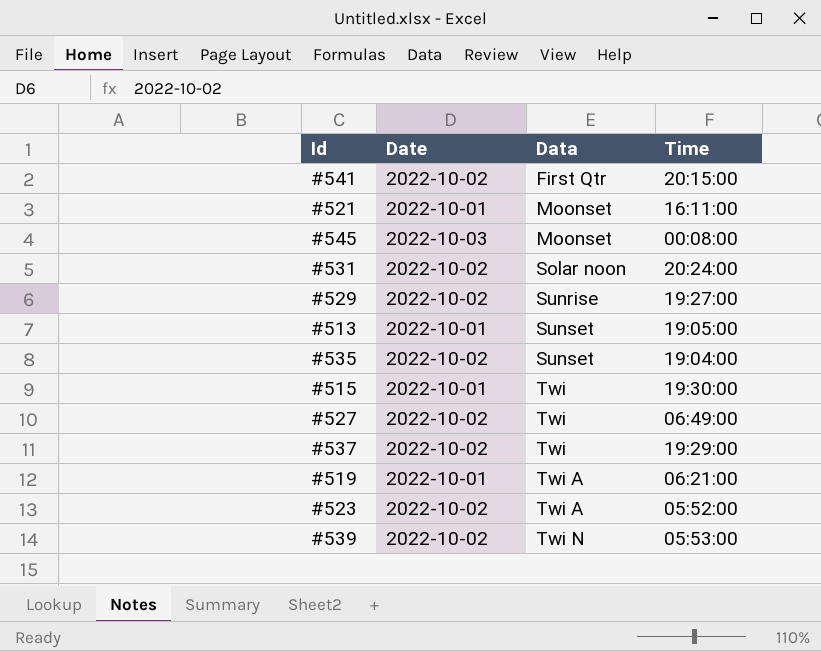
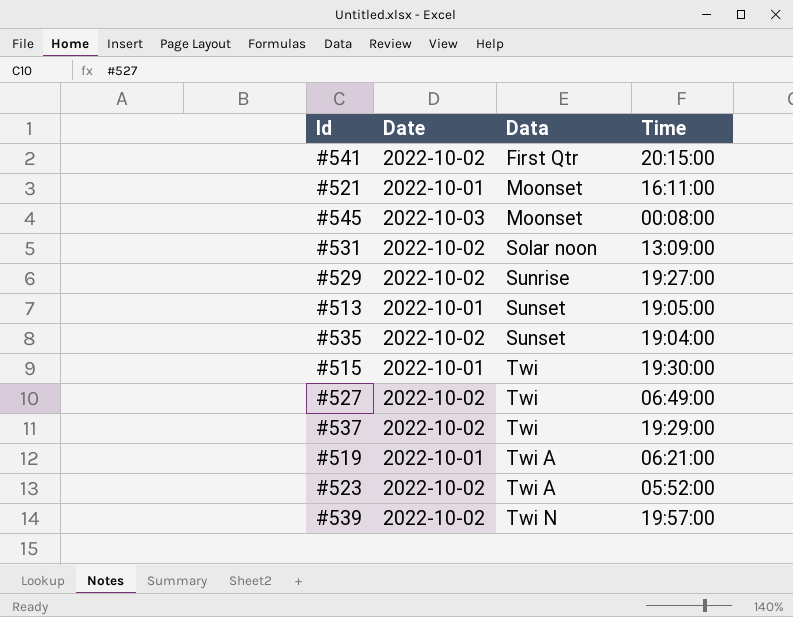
#531 | Time: 20:24:00 -> 13:09:00
#539 | Time: 05:53:00 -> 19:57:00

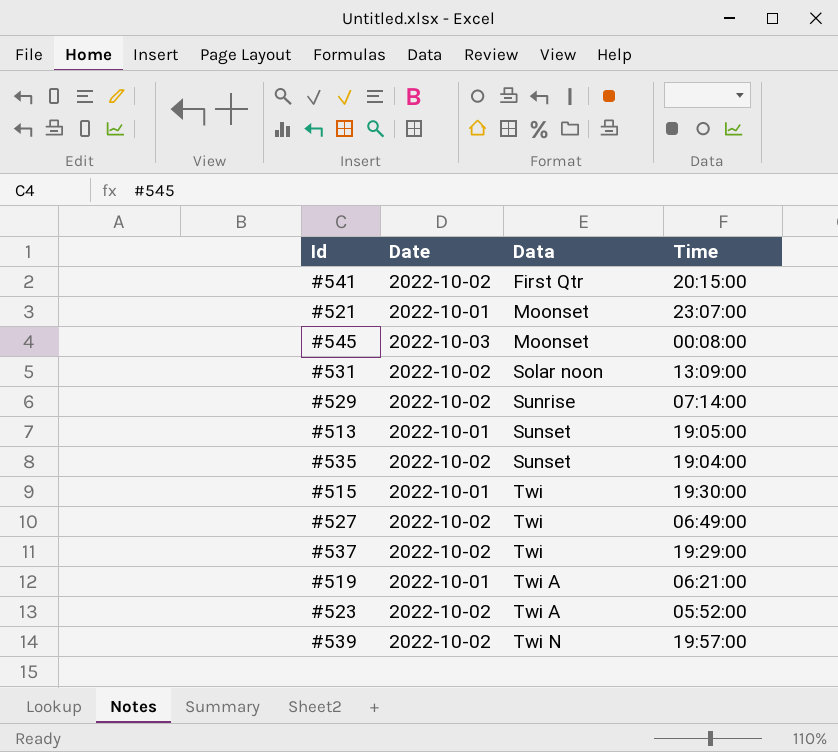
#521 | Time: 16:11:00 -> 23:07:00
#529 | Time: 19:27:00 -> 07:14:00

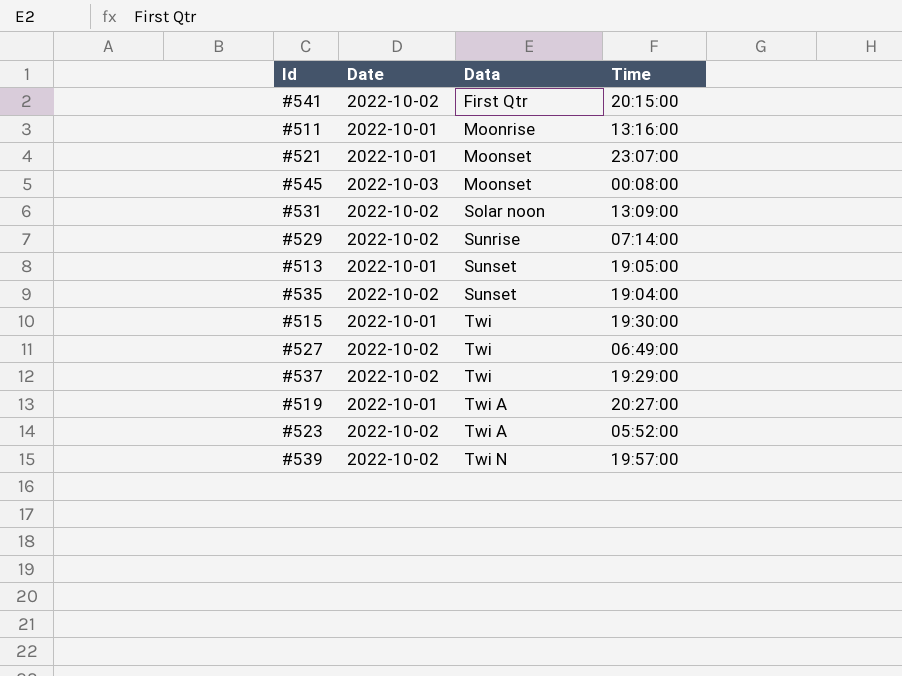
row #511: none -> 2022-10-01 | Moonrise | 13:16:00
#519 | Time: 06:21:00 -> 20:27:00

